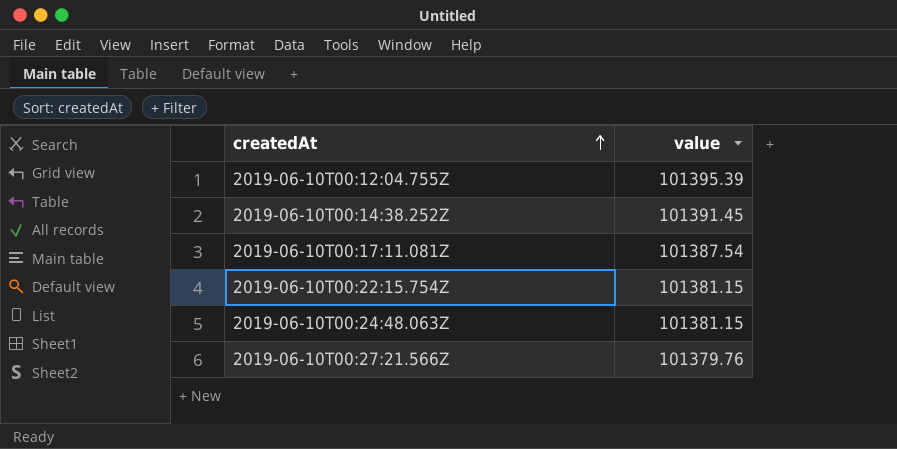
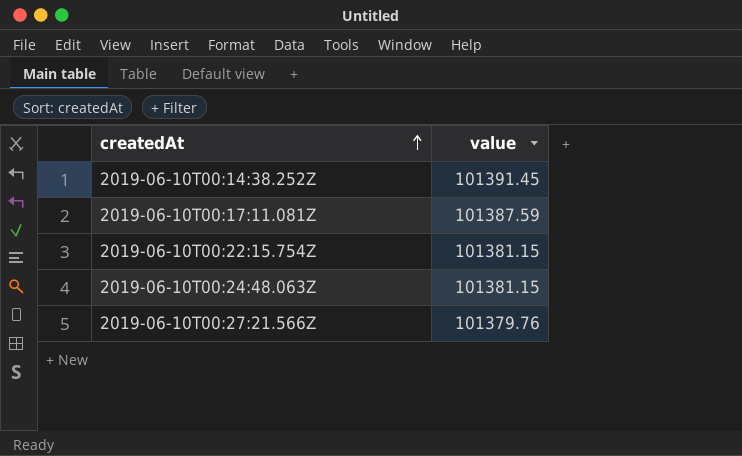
row 2019-06-10T00:12:04.755Z: 101395.39 -> none
2019-06-10T00:17:11.081Z | value: 101387.54 -> 101387.59

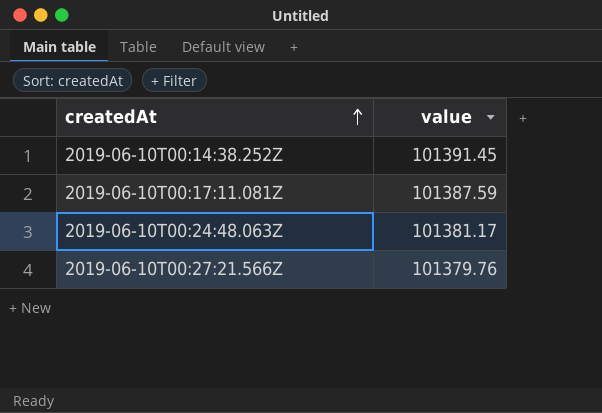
row 2019-06-10T00:22:15.754Z: 101381.15 -> none
2019-06-10T00:24:48.063Z | value: 101381.15 -> 101381.17

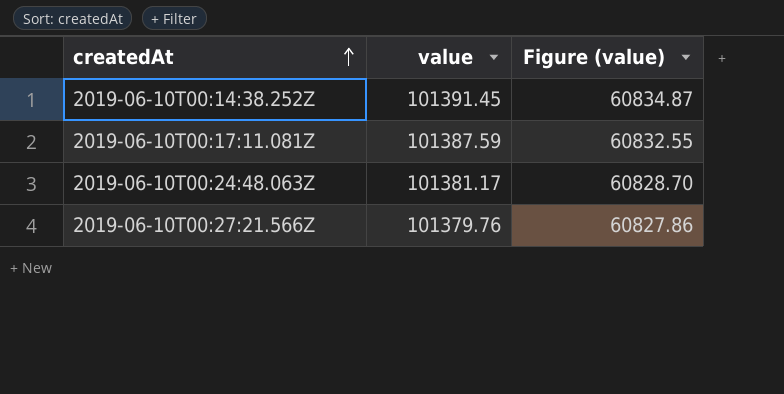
column Figure (value) | formula: none -> [value] * 0.6

